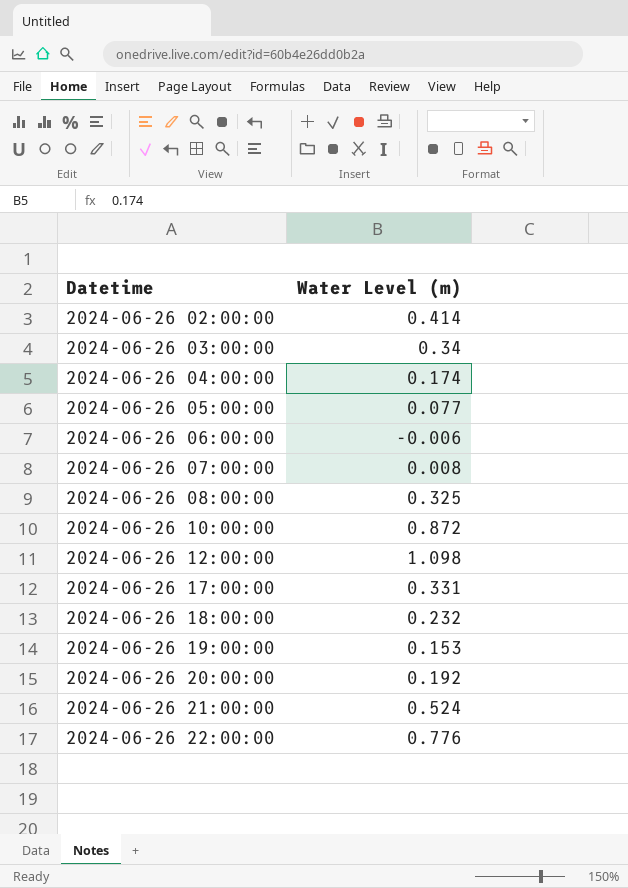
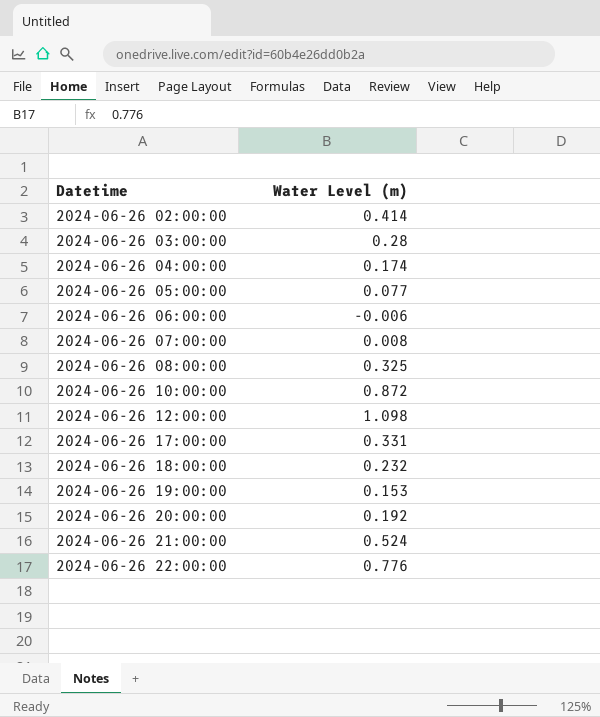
2024-06-26 03:00:00 | Water Level (m): 0.34 -> 0.28

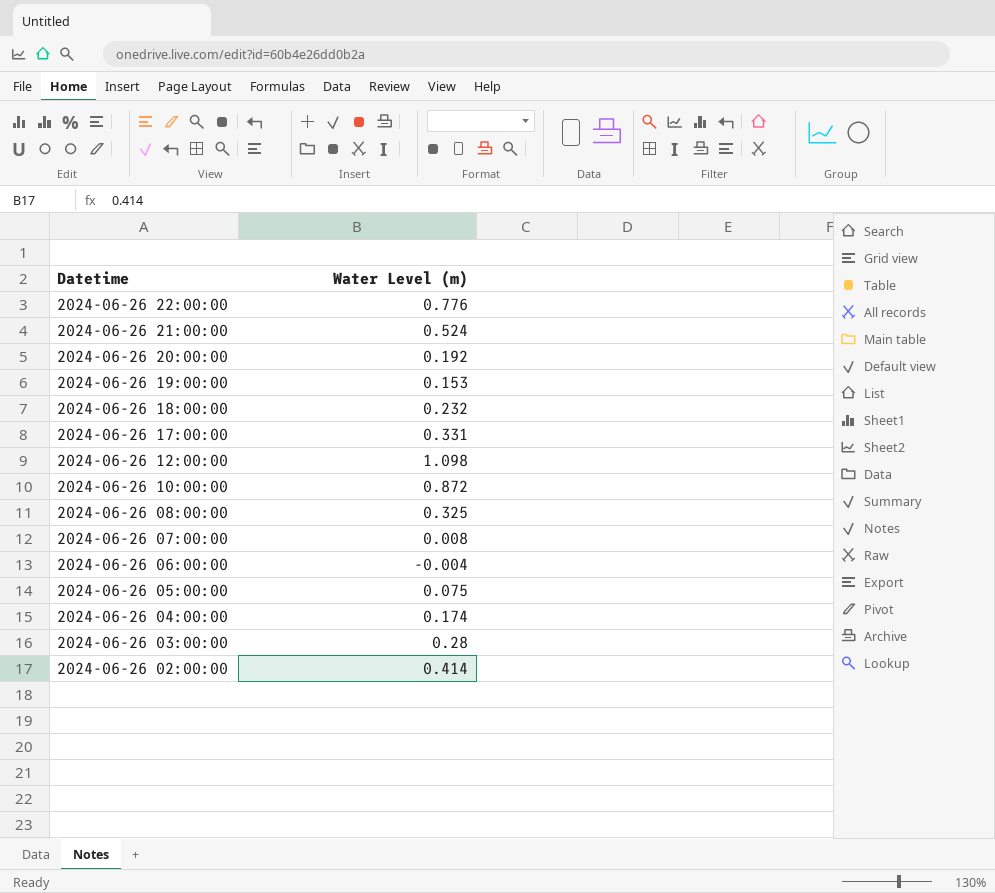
row order: Datetime ascending -> Datetime descending
2024-06-26 06:00:00 | Water Level (m): -0.006 -> -0.004
2024-06-26 05:00:00 | Water Level (m): 0.077 -> 0.075

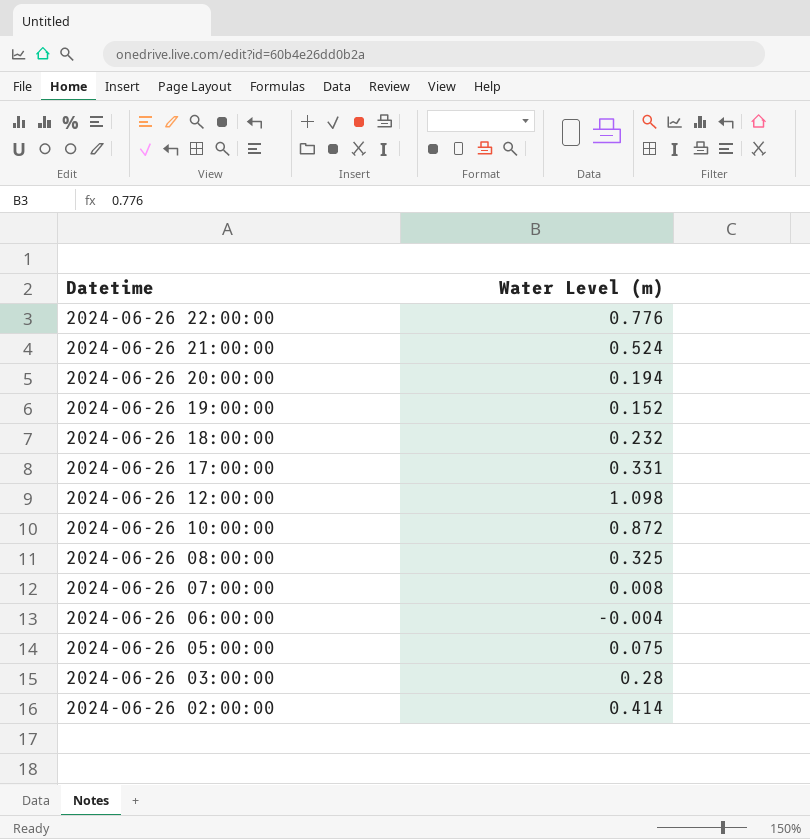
row 2024-06-26 04:00:00: 0.174 -> none
2024-06-26 20:00:00 | Water Level (m): 0.192 -> 0.194
2024-06-26 19:00:00 | Water Level (m): 0.153 -> 0.152

